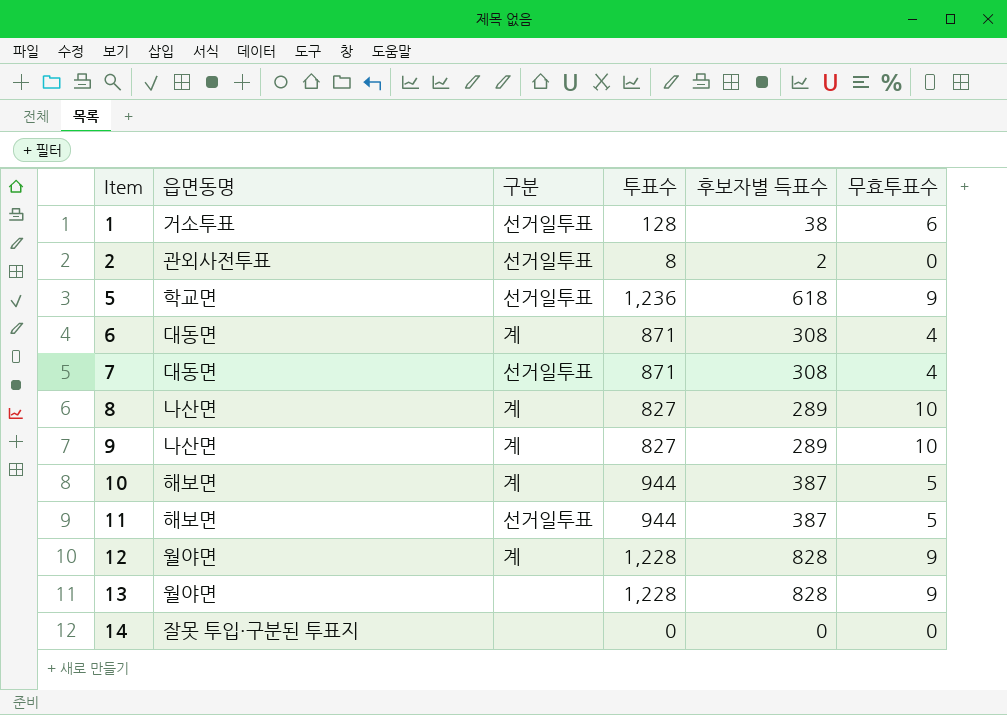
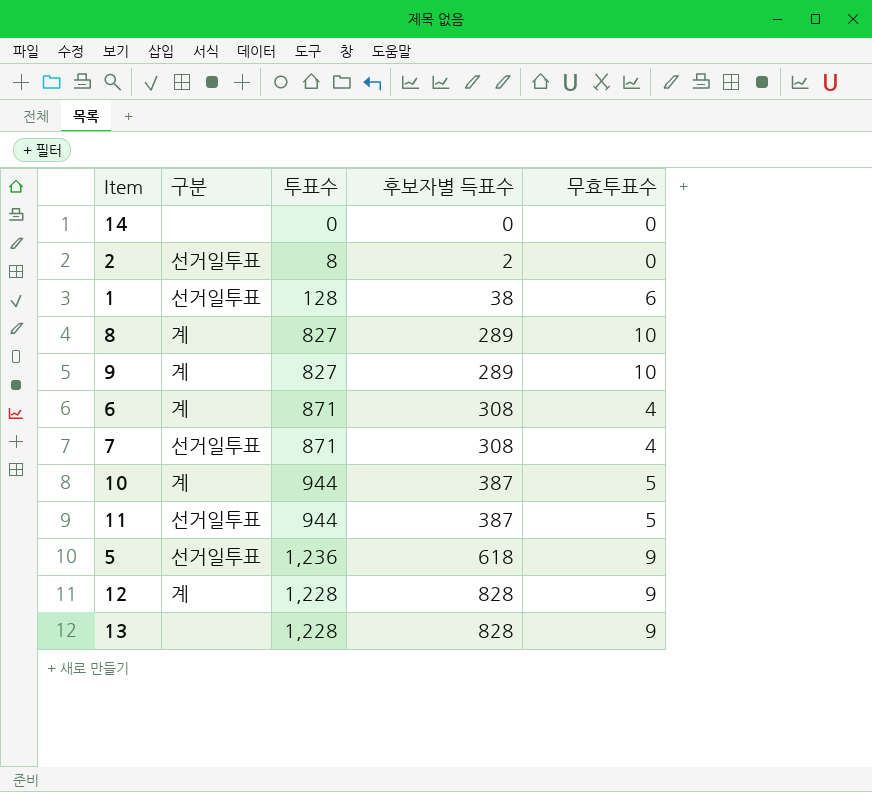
row order: Item ascending -> 후보자별 득표수 ascending
column 읍면동명 | position: 2 -> none

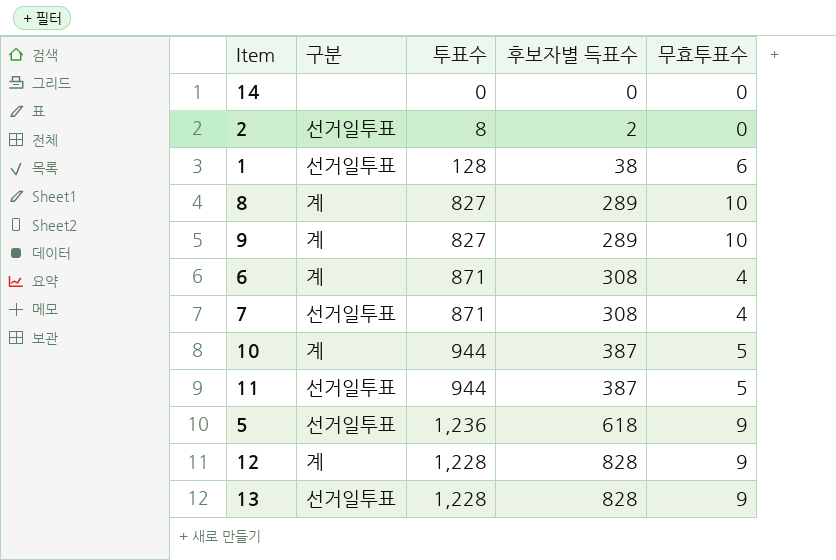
13 | 구분: none -> 선거일투표

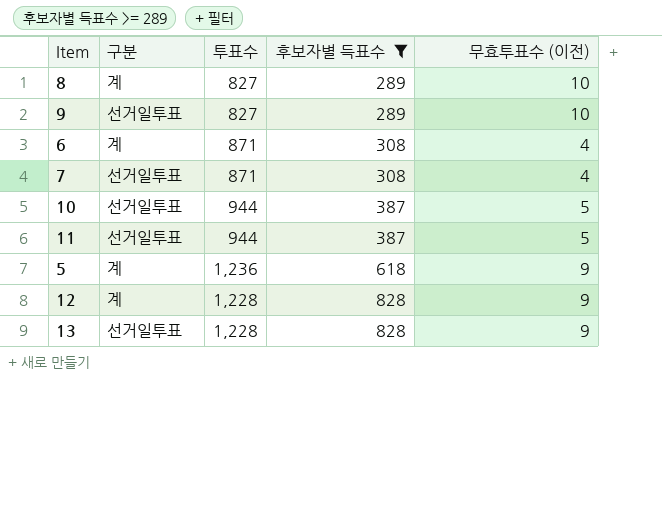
filter: none -> 후보자별 득표수 >= 289
column name: 무효투표수 -> 무효투표수 (이전)
9 | 구분: 계 -> 선거일투표
10 | 구분: 계 -> 선거일투표
5 | 구분: 선거일투표 -> 계

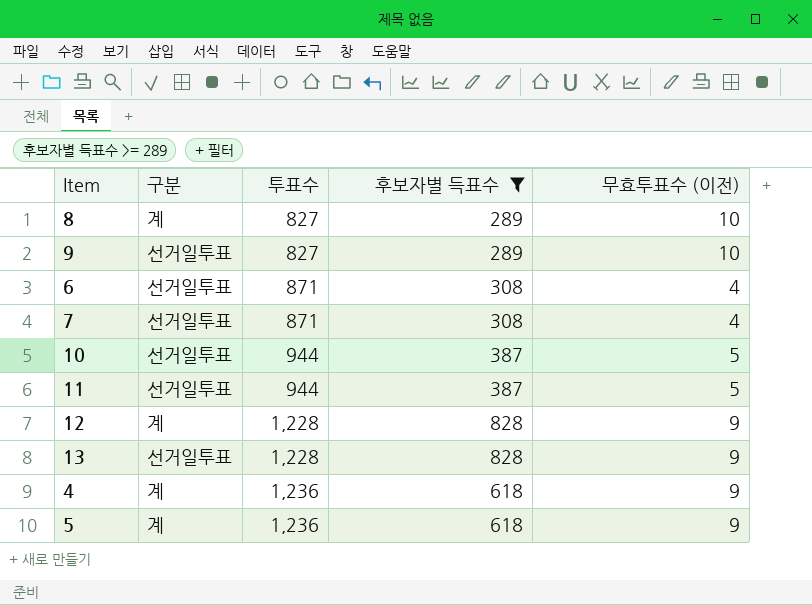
row order: 후보자별 득표수 ascending -> 투표수 ascending
6 | 구분: 계 -> 선거일투표
row 4: none -> 계 | 1,236 | 618 | 9

